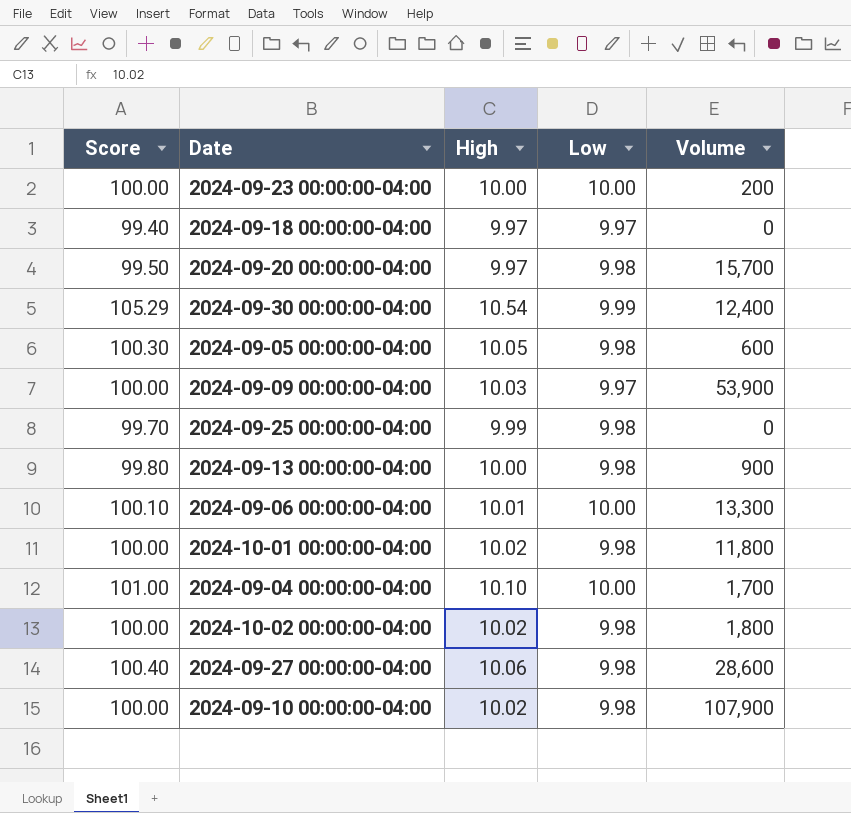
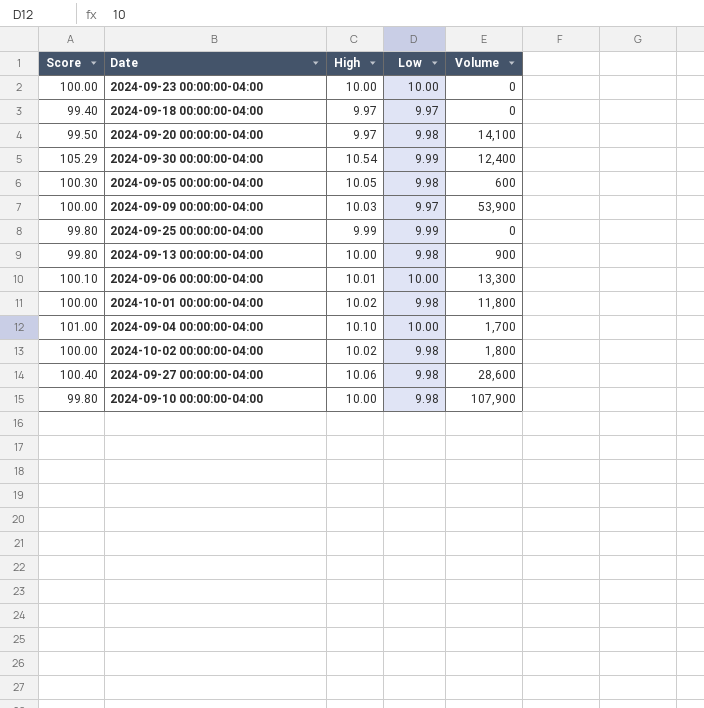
2024-09-23 00:00:00-04:00 | Volume: 200 -> 0
2024-09-20 00:00:00-04:00 | Volume: 15,700 -> 14,100
2024-09-25 00:00:00-04:00 | Score: 99.70 -> 99.80
2024-09-25 00:00:00-04:00 | Low: 9.98 -> 9.99
2024-09-10 00:00:00-04:00 | Score: 100.00 -> 99.80
2024-09-10 00:00:00-04:00 | High: 10.02 -> 10.00

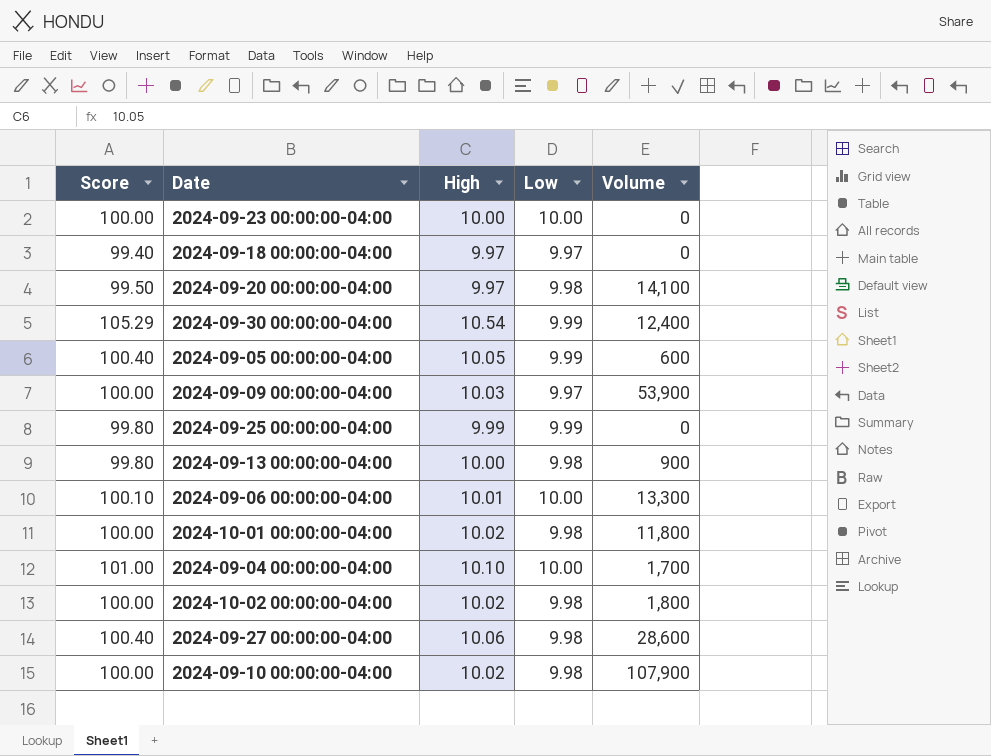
2024-09-05 00:00:00-04:00 | Score: 100.30 -> 100.40
2024-09-05 00:00:00-04:00 | Low: 9.98 -> 9.99
2024-09-10 00:00:00-04:00 | Score: 99.80 -> 100.00
2024-09-10 00:00:00-04:00 | High: 10.00 -> 10.02

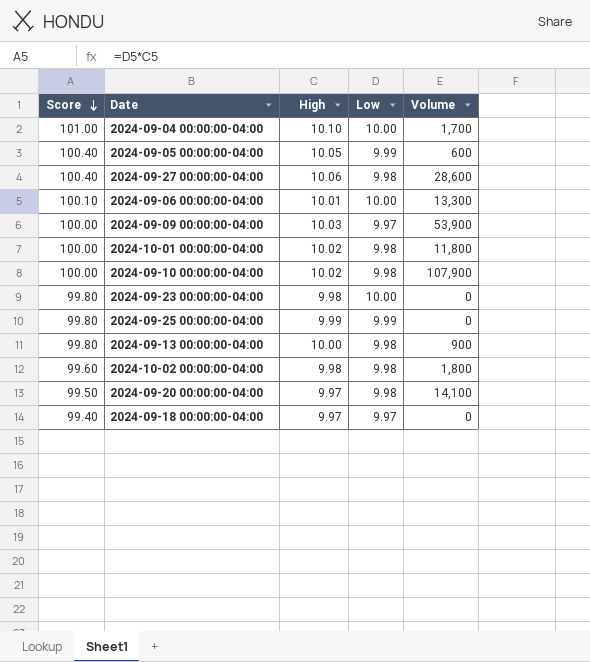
row order: none -> Score descending
row 2024-09-30 00:00:00-04:00: 105.29 | 10.54 | 9.99 | 12,400 -> none
2024-09-23 00:00:00-04:00 | Score: 100.00 -> 99.80
2024-09-23 00:00:00-04:00 | High: 10.00 -> 9.98
2024-10-02 00:00:00-04:00 | Score: 100.00 -> 99.60
2024-10-02 00:00:00-04:00 | High: 10.02 -> 9.98

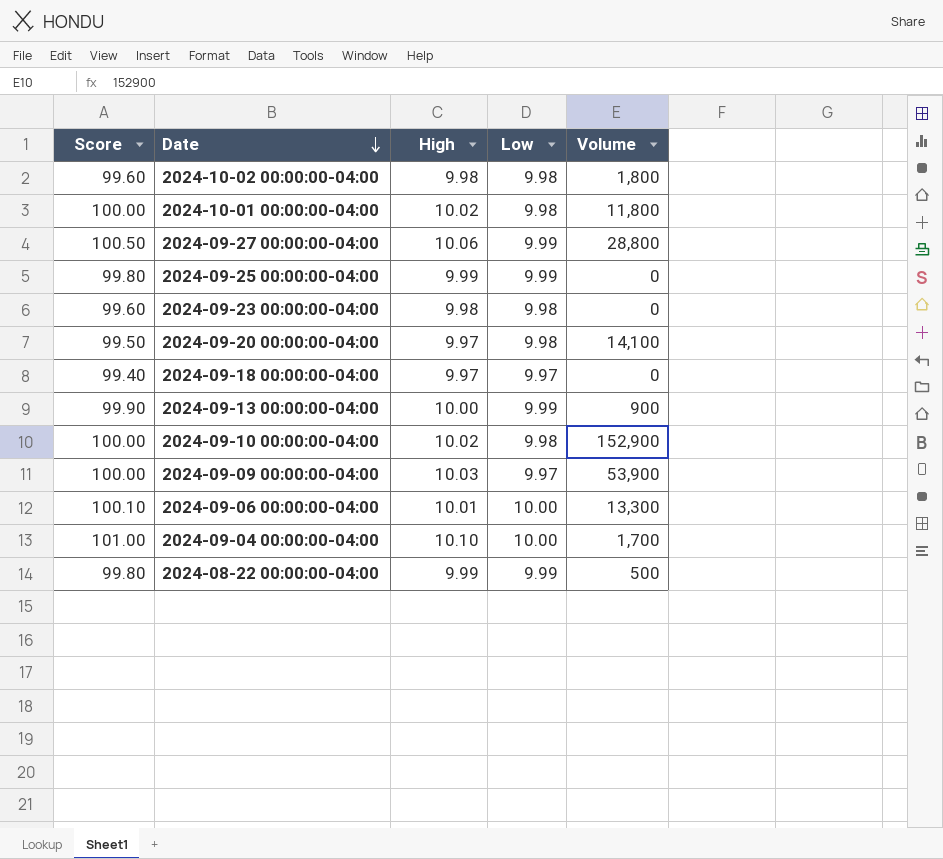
row order: Score descending -> Date descending
row 2024-09-05 00:00:00-04:00: 100.40 | 10.05 | 9.99 | 600 -> none
2024-09-27 00:00:00-04:00 | Score: 100.40 -> 100.50
2024-09-27 00:00:00-04:00 | Low: 9.98 -> 9.99
2024-09-27 00:00:00-04:00 | Volume: 28,600 -> 28,800
2024-09-23 00:00:00-04:00 | Score: 99.80 -> 99.60
2024-09-23 00:00:00-04:00 | Low: 10.00 -> 9.98
2024-09-13 00:00:00-04:00 | Score: 99.80 -> 99.90
2024-09-13 00:00:00-04:00 | Low: 9.98 -> 9.99
2024-09-10 00:00:00-04:00 | Volume: 107,900 -> 152,900
row 2024-08-22 00:00:00-04:00: none -> 99.80 | 9.99 | 9.99 | 500

